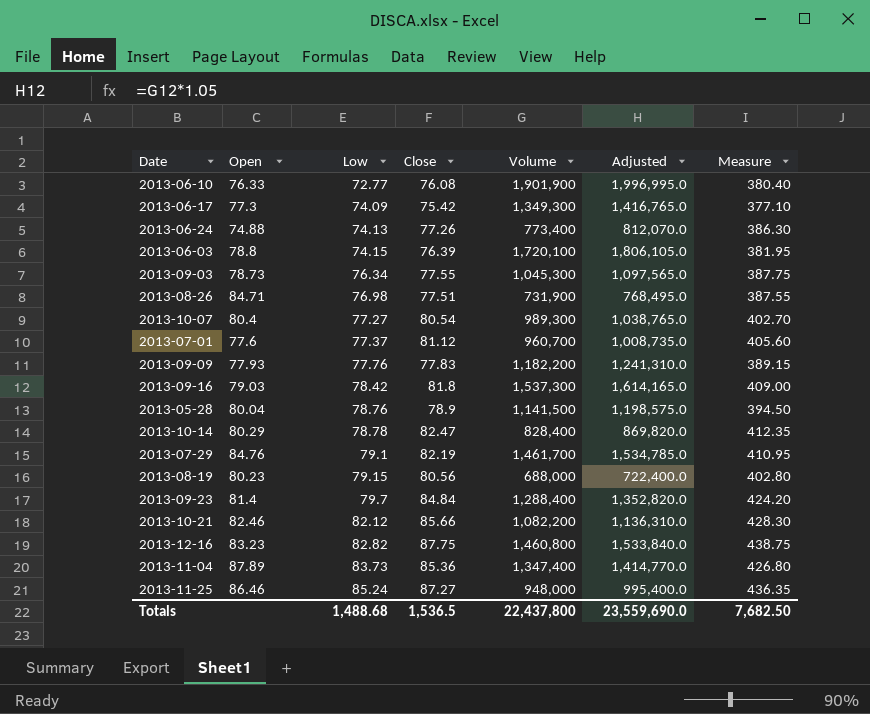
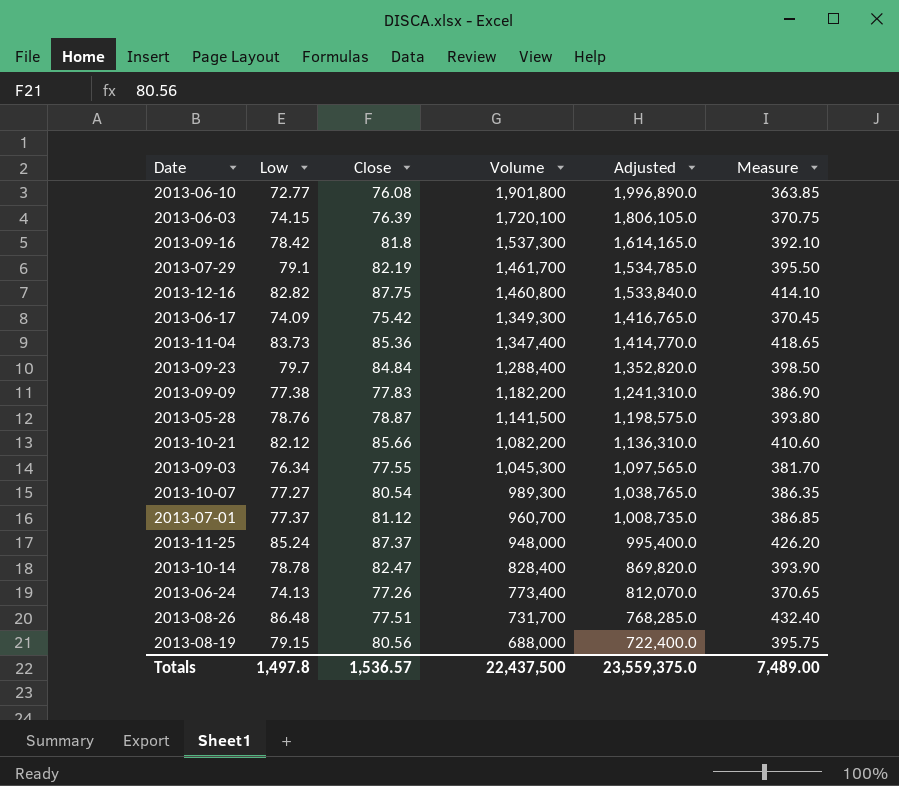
row order: Low ascending -> Volume descending
column Open | position: 2 -> none
column Measure | formula: [Close] * 5 -> [Low] * 5
2013-06-10 | Volume: 1,901,900 -> 1,901,800
2013-06-10 | Adjusted: 1,996,995.0 -> 1,996,890.0
2013-09-09 | Low: 77.76 -> 77.38
2013-05-28 | Close: 78.9 -> 78.87
2013-11-25 | Close: 87.27 -> 87.37
2013-08-26 | Low: 76.98 -> 86.48
2013-08-26 | Volume: 731,900 -> 731,700
2013-08-26 | Adjusted: 768,495.0 -> 768,285.0
Totals | Low: 1,488.68 -> 1,497.8
Totals | Close: 1,536.5 -> 1,536.57
Totals | Volume: 22,437,800 -> 22,437,500
Totals | Adjusted: 23,559,690.0 -> 23,559,375.0
Totals | Measure: 7,682.50 -> 7,489.00

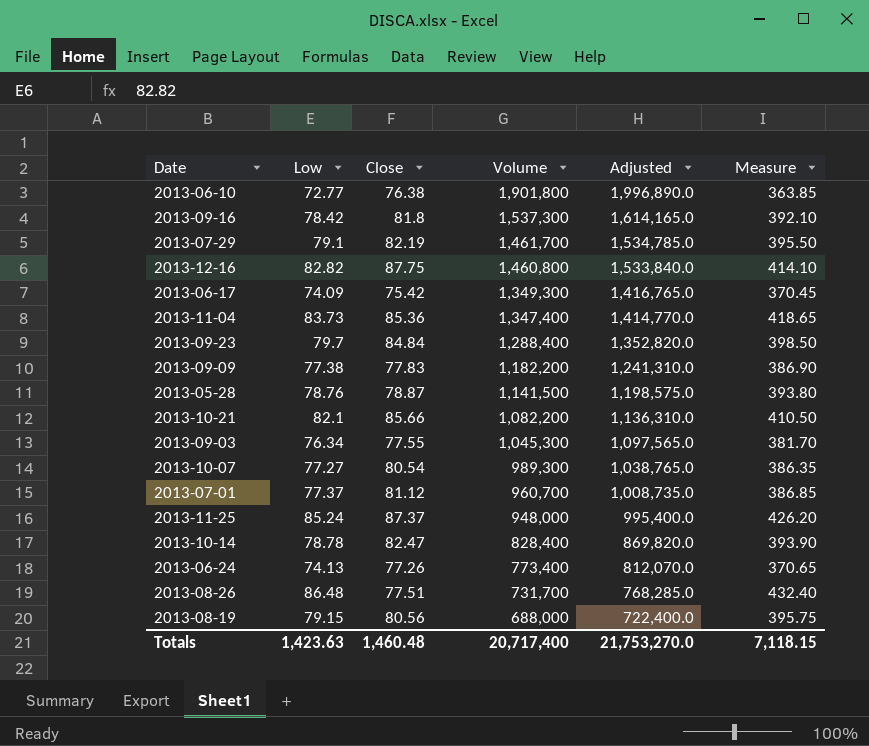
row 2013-06-03: 74.15 | 76.39 | 1,720,100 | 1,806,105.0 | 370.75 -> none
2013-06-10 | Close: 76.08 -> 76.38
2013-10-21 | Low: 82.12 -> 82.1
2013-10-21 | Measure: 410.60 -> 410.50
Totals | Low: 1,497.8 -> 1,423.63
Totals | Close: 1,536.57 -> 1,460.48
Totals | Volume: 22,437,500 -> 20,717,400
Totals | Adjusted: 23,559,375.0 -> 21,753,270.0
Totals | Measure: 7,489.00 -> 7,118.15

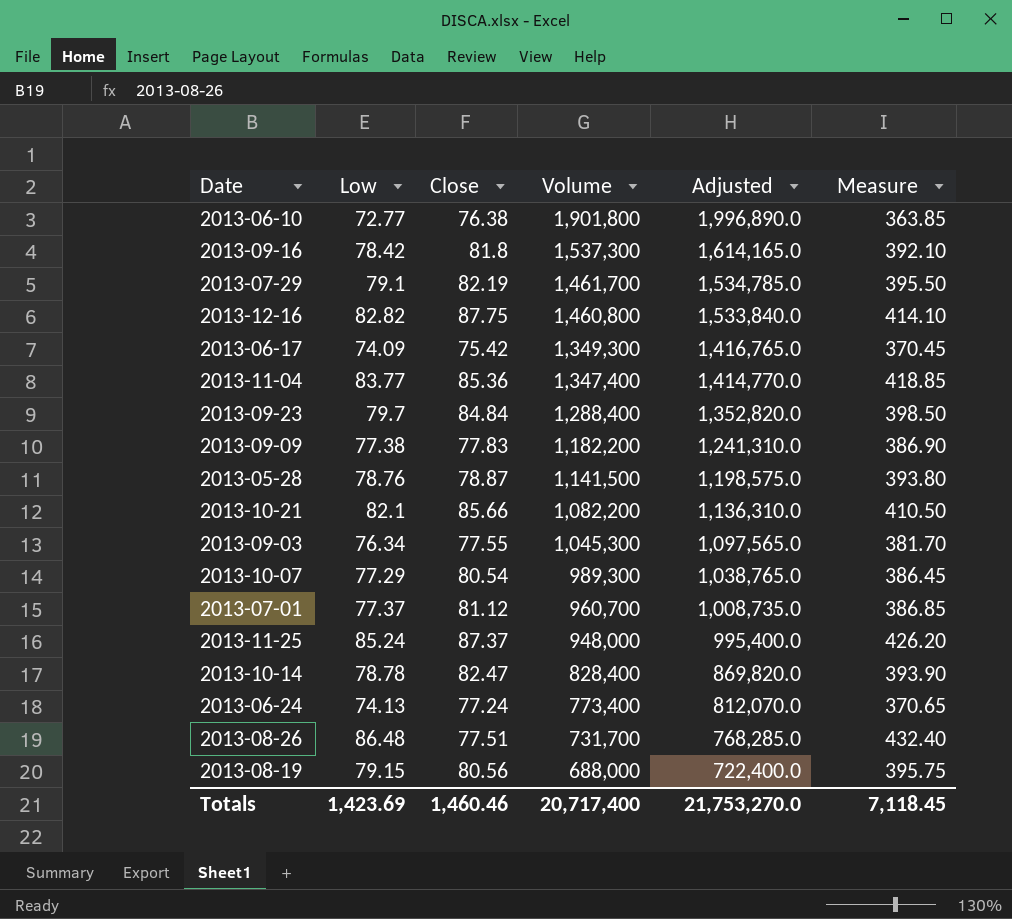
2013-11-04 | Low: 83.73 -> 83.77
2013-11-04 | Measure: 418.65 -> 418.85
2013-10-07 | Low: 77.27 -> 77.29
2013-10-07 | Measure: 386.35 -> 386.45
2013-06-24 | Close: 77.26 -> 77.24
Totals | Low: 1,423.63 -> 1,423.69
Totals | Close: 1,460.48 -> 1,460.46
Totals | Measure: 7,118.15 -> 7,118.45

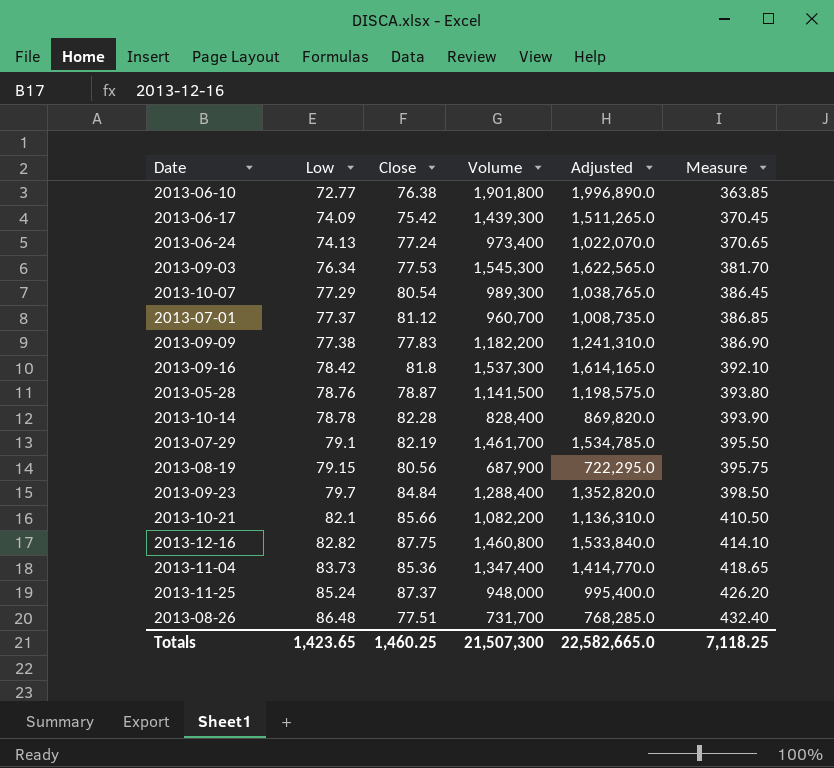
row order: Volume descending -> Low ascending
2013-06-17 | Volume: 1,349,300 -> 1,439,300
2013-06-17 | Adjusted: 1,416,765.0 -> 1,511,265.0
2013-06-24 | Volume: 773,400 -> 973,400
2013-06-24 | Adjusted: 812,070.0 -> 1,022,070.0
2013-09-03 | Close: 77.55 -> 77.53
2013-09-03 | Volume: 1,045,300 -> 1,545,300
2013-09-03 | Adjusted: 1,097,565.0 -> 1,622,565.0
2013-10-14 | Close: 82.47 -> 82.28
2013-08-19 | Volume: 688,000 -> 687,900
2013-08-19 | Adjusted: 722,400.0 -> 722,295.0
2013-11-04 | Low: 83.77 -> 83.73
2013-11-04 | Measure: 418.85 -> 418.65
Totals | Low: 1,423.69 -> 1,423.65
Totals | Close: 1,460.46 -> 1,460.25
Totals | Volume: 20,717,400 -> 21,507,300
Totals | Adjusted: 21,753,270.0 -> 22,582,665.0
Totals | Measure: 7,118.45 -> 7,118.25

